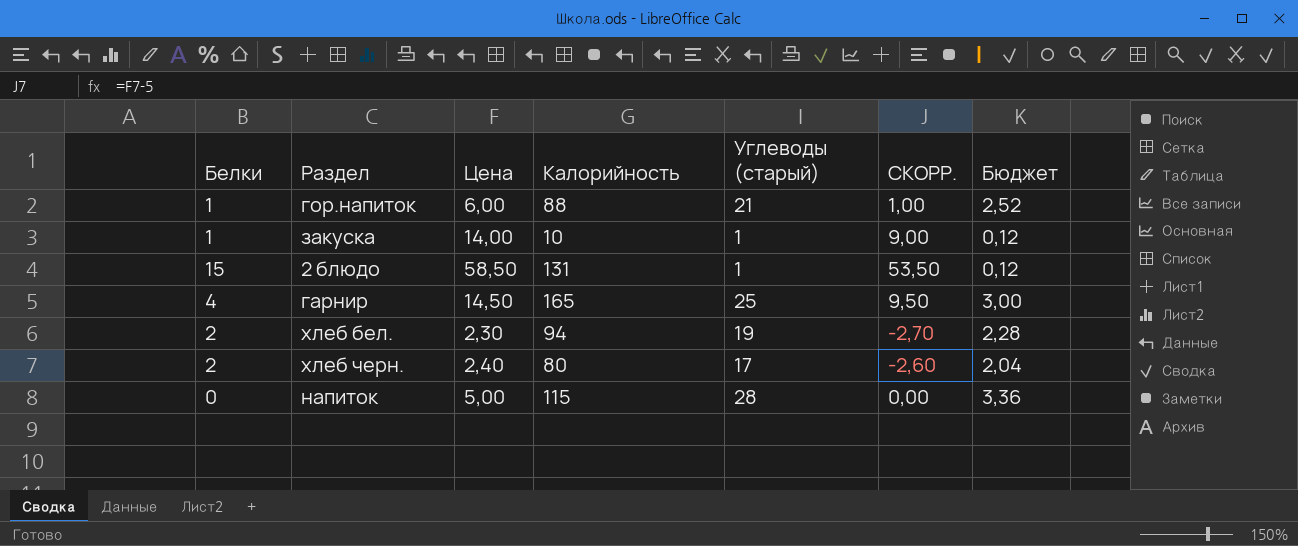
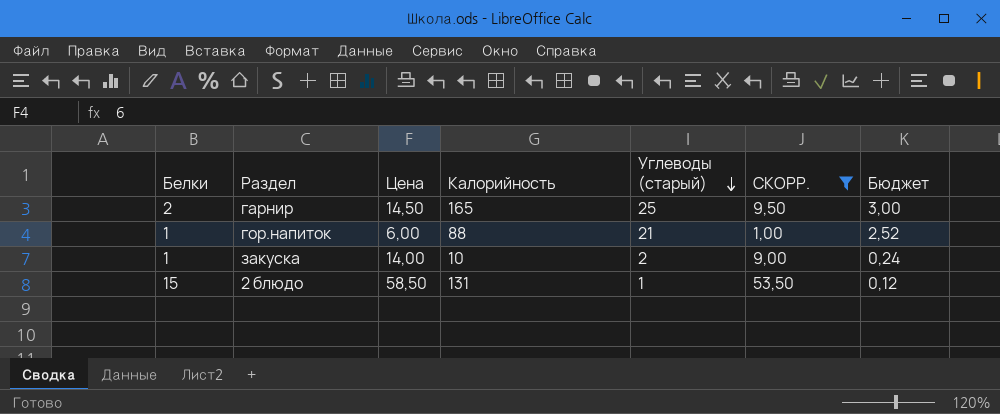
filter: none -> СКОРР. >= 1,00
row order: none -> Углеводы (старый) descending
гарнир | Белки: 4 -> 2
закуска | Углеводы (старый): 1 -> 2
закуска | Бюджет: 0,12 -> 0,24

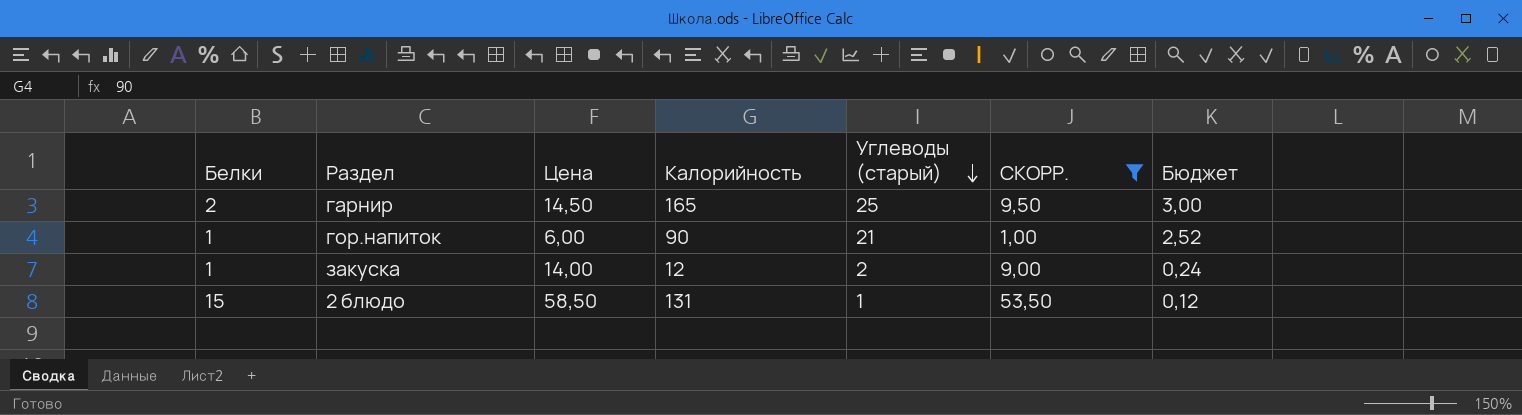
гор.напиток | Калорийность: 88 -> 90
закуска | Калорийность: 10 -> 12

